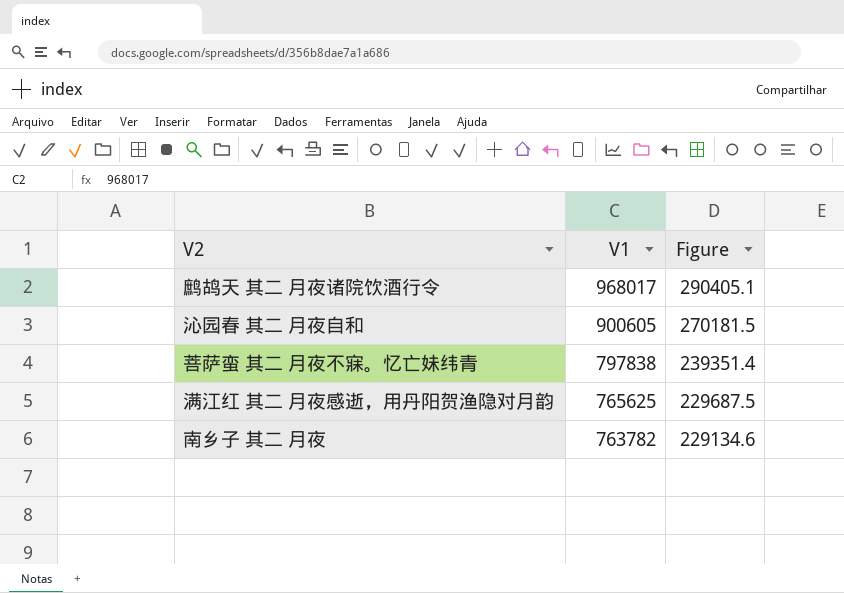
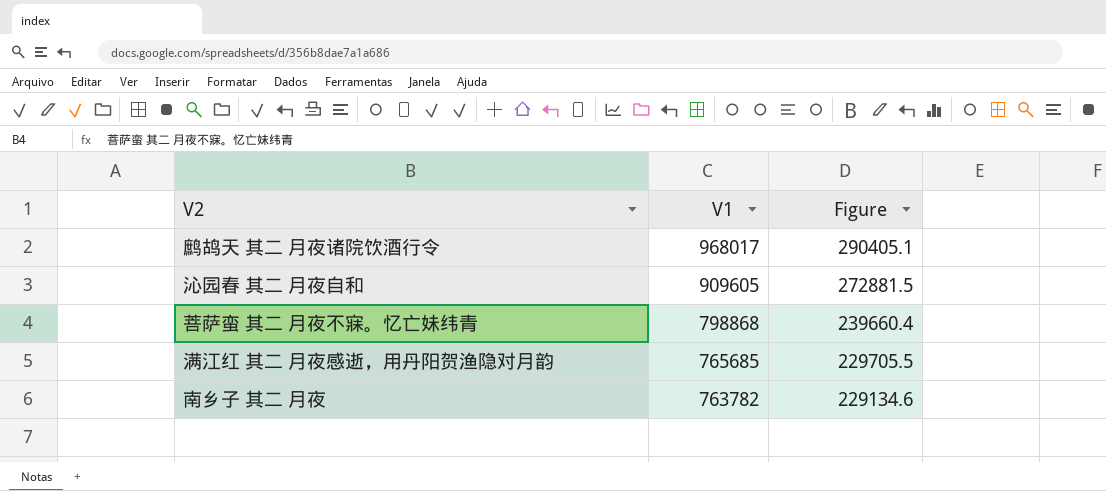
沁园春 其二 月夜自和 | V1: 900605 -> 909605
沁园春 其二 月夜自和 | Figure: 270181.5 -> 272881.5
菩萨蛮 其二 月夜不寐。忆亡妹纬青 | V1: 797838 -> 798868
菩萨蛮 其二 月夜不寐。忆亡妹纬青 | Figure: 239351.4 -> 239660.4
满江红 其二 月夜感逝，用丹阳贺渔隐对月韵 | V1: 765625 -> 765685
满江红 其二 月夜感逝，用丹阳贺渔隐对月韵 | Figure: 229687.5 -> 229705.5

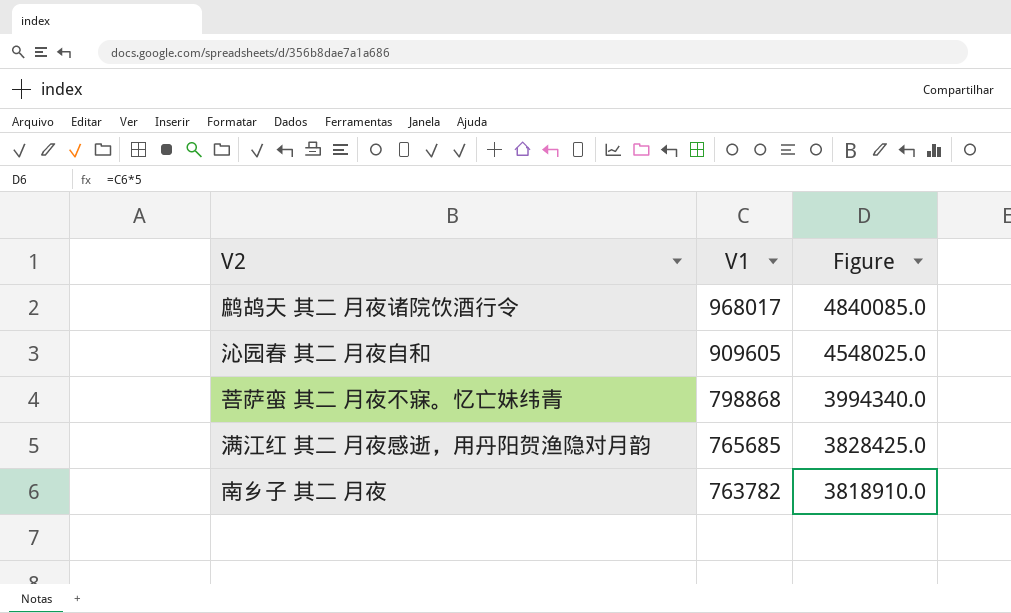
column Figure | formula: [V1] * 0.3 -> [V1] * 5

